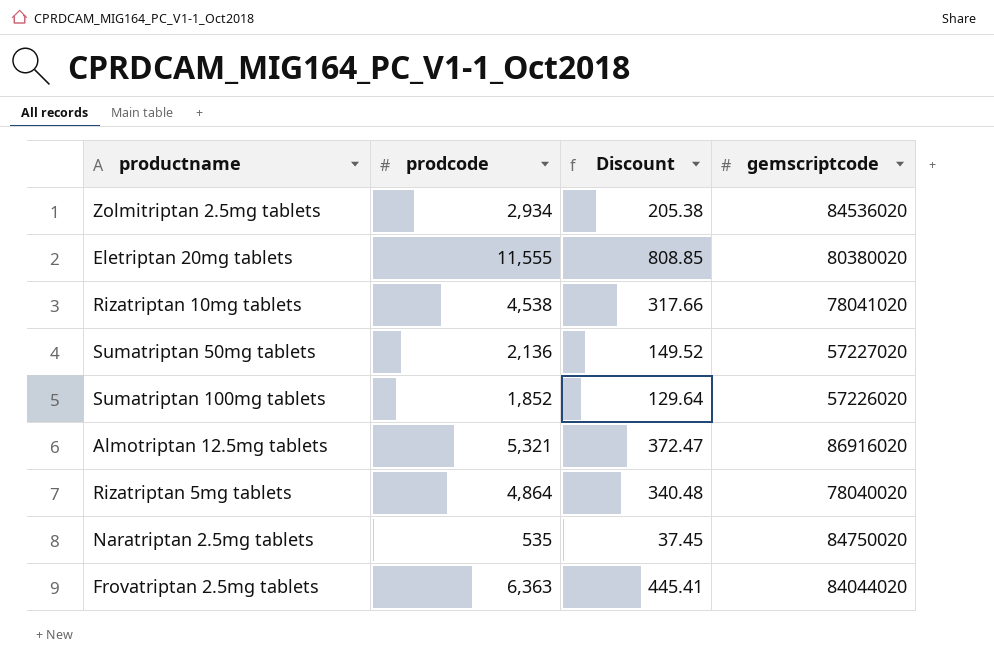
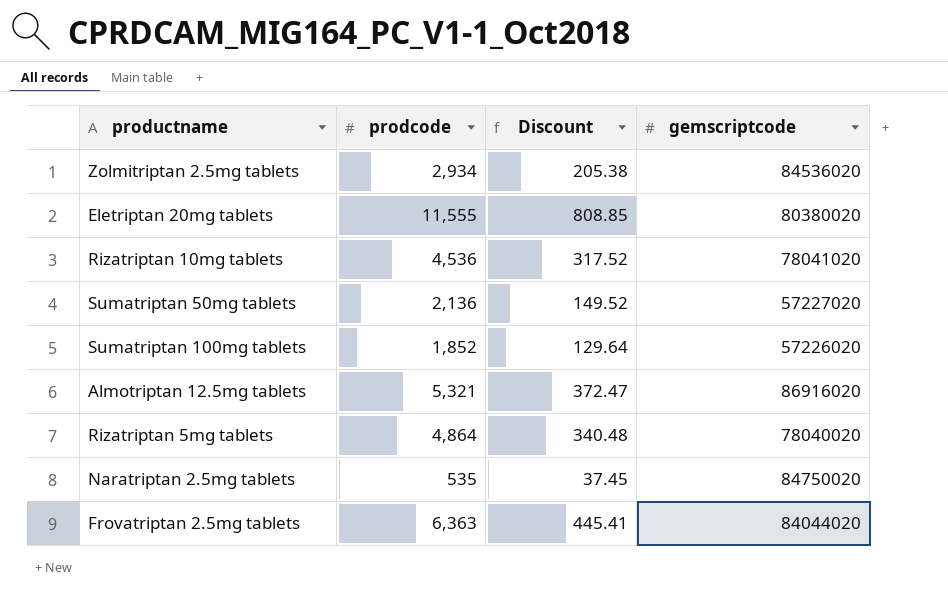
Rizatriptan 10mg tablets | prodcode: 4,538 -> 4,536
Rizatriptan 10mg tablets | Discount: 317.66 -> 317.52

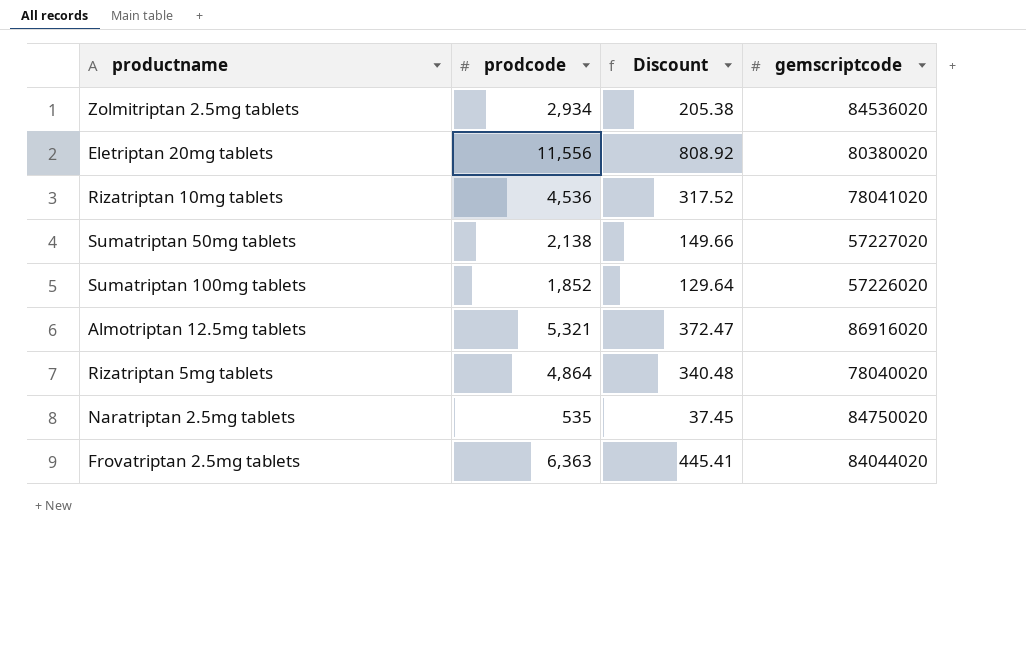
Eletriptan 20mg tablets | prodcode: 11,555 -> 11,556
Eletriptan 20mg tablets | Discount: 808.85 -> 808.92
Sumatriptan 50mg tablets | prodcode: 2,136 -> 2,138
Sumatriptan 50mg tablets | Discount: 149.52 -> 149.66

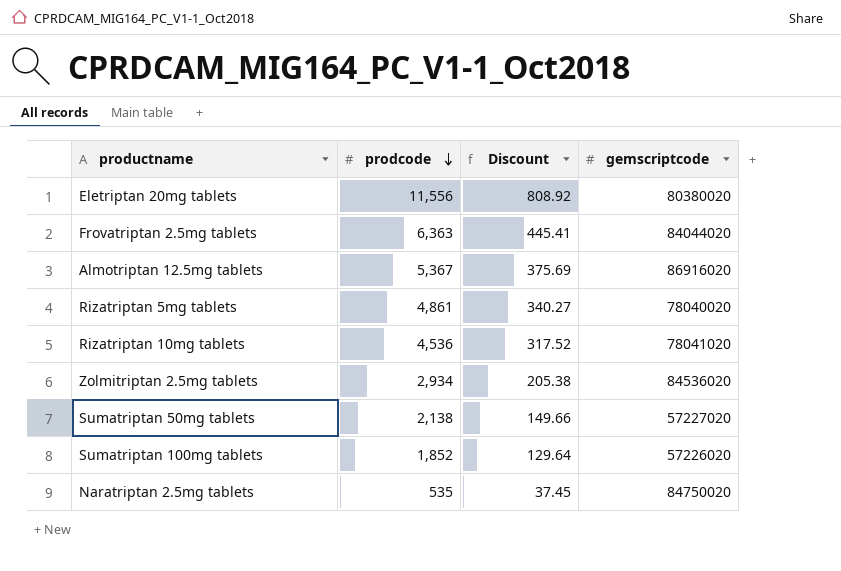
row order: none -> prodcode descending
Almotriptan 12.5mg tablets | prodcode: 5,321 -> 5,367
Almotriptan 12.5mg tablets | Discount: 372.47 -> 375.69
Rizatriptan 5mg tablets | prodcode: 4,864 -> 4,861
Rizatriptan 5mg tablets | Discount: 340.48 -> 340.27

